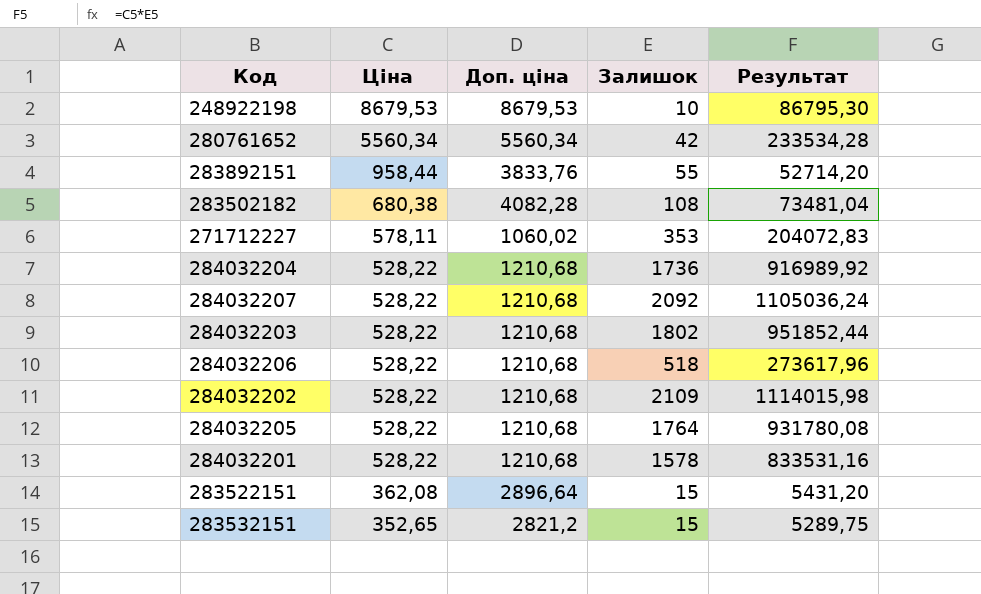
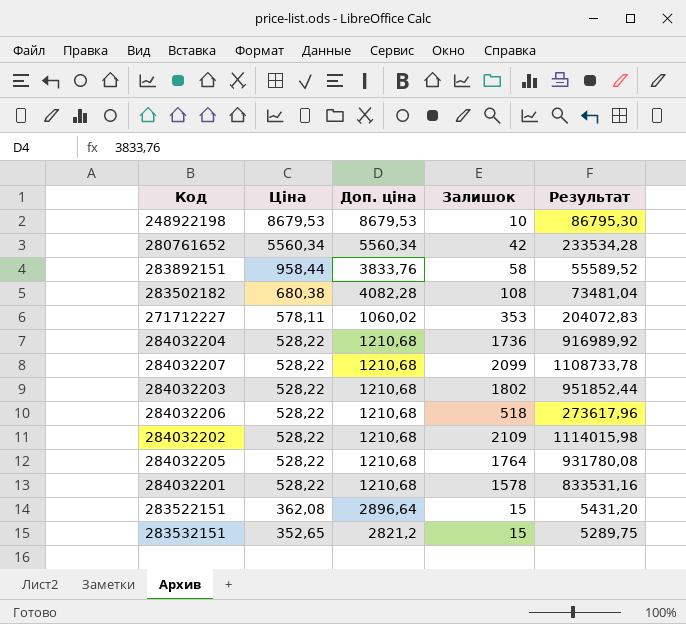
283892151 | Залишок: 55 -> 58
283892151 | Результат: 52714,20 -> 55589,52
284032207 | Залишок: 2092 -> 2099
284032207 | Результат: 1105036,24 -> 1108733,78

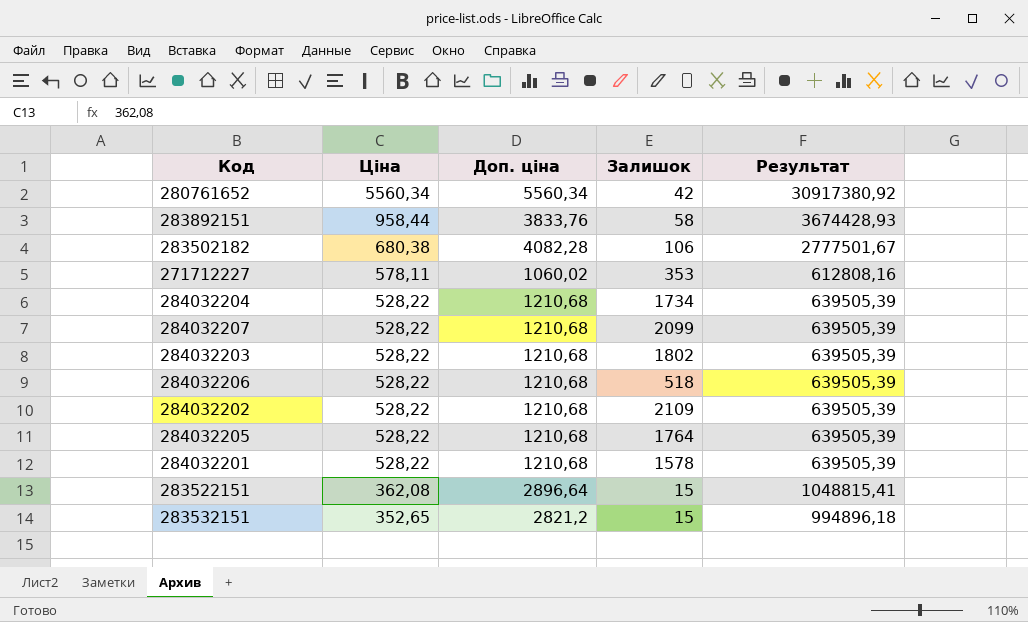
column Результат | formula: [Ціна] * [Залишок] -> [Ціна] * [Доп. ціна]
row 248922198: 8679,53 | 8679,53 | 10 | 86795,30 -> none
283502182 | Залишок: 108 -> 106
284032204 | Залишок: 1736 -> 1734

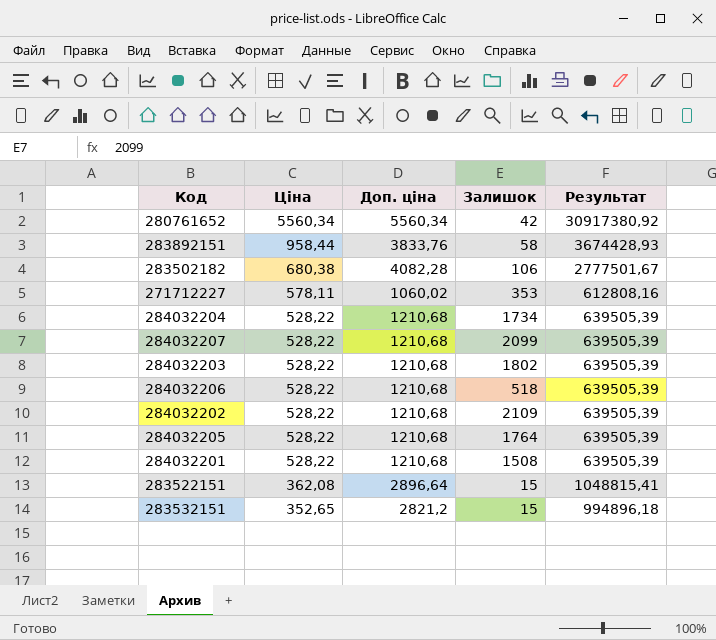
284032201 | Залишок: 1578 -> 1508

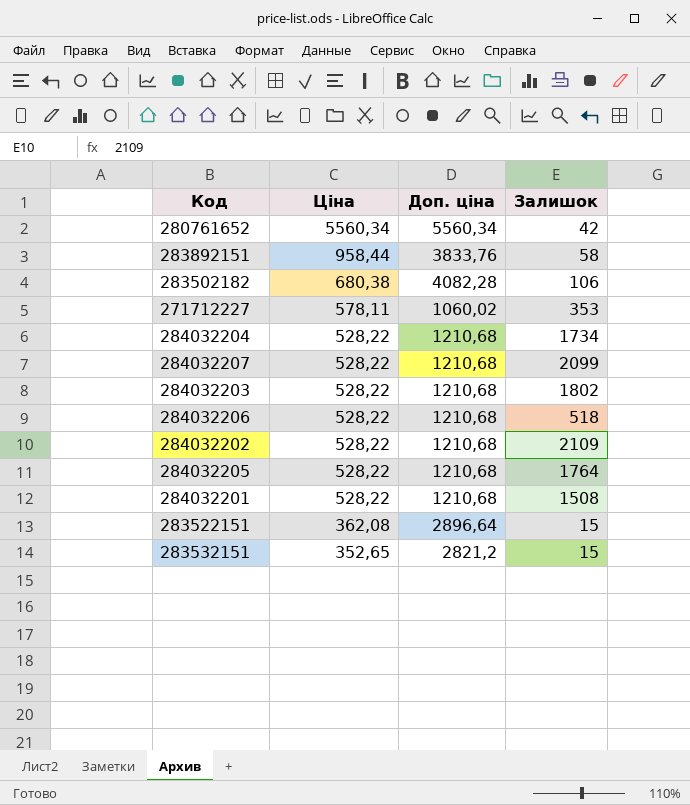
column Результат | formula: [Ціна] * [Доп. ціна] -> none

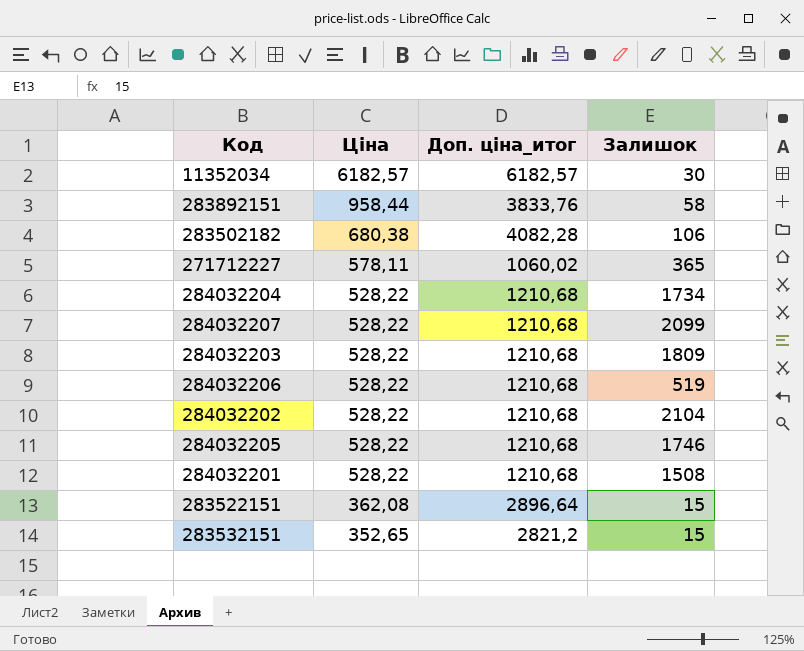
column name: Доп. ціна -> Доп. ціна_итог
row 280761652: 5560,34 | 5560,34 | 42 -> none
row 11352034: none -> 6182,57 | 6182,57 | 30
271712227 | Залишок: 353 -> 365
284032203 | Залишок: 1802 -> 1809
284032206 | Залишок: 518 -> 519
284032202 | Залишок: 2109 -> 2104
284032205 | Залишок: 1764 -> 1746

